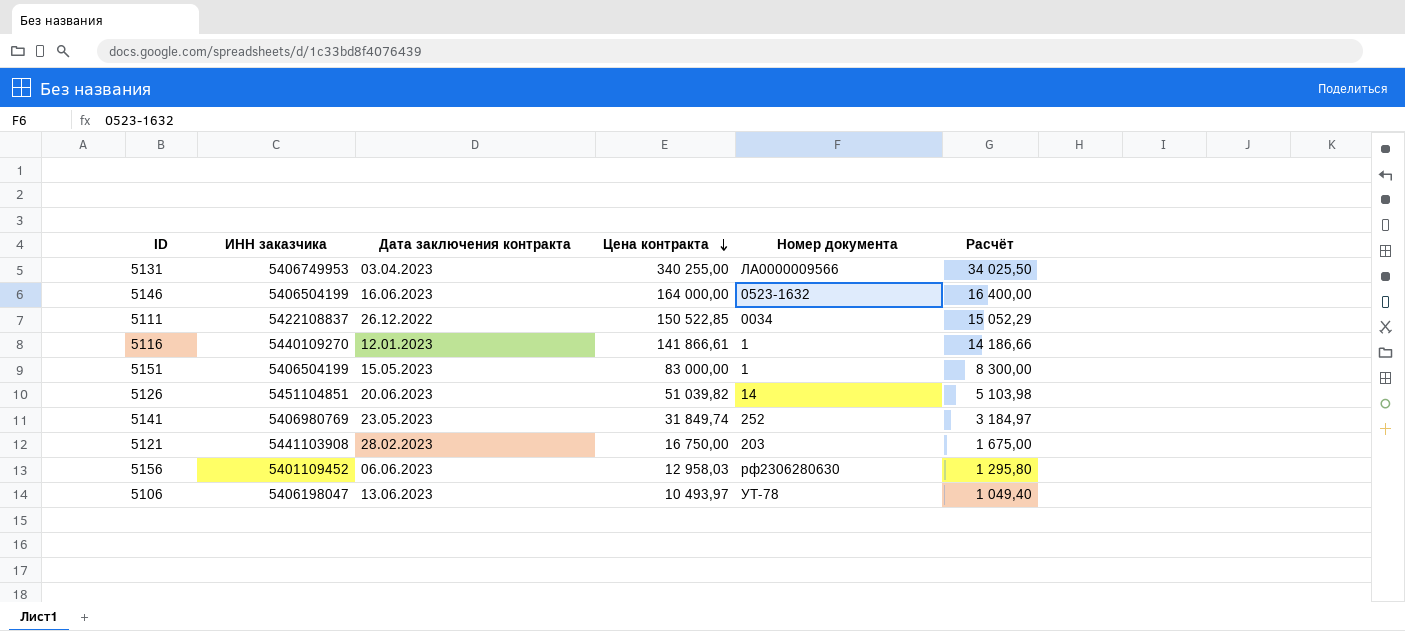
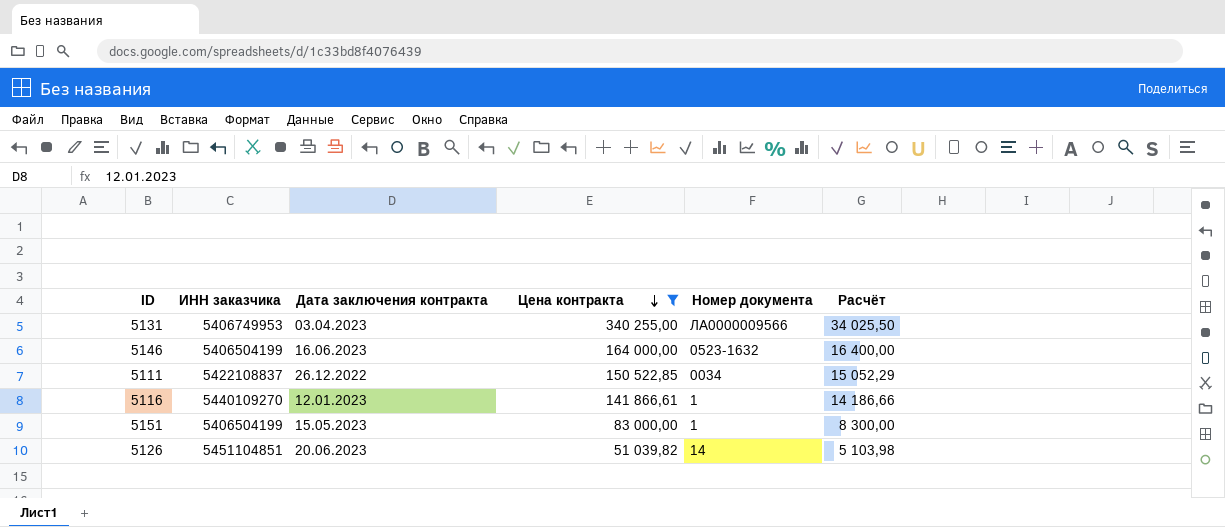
filter: none -> Цена контракта >= 51 039,82

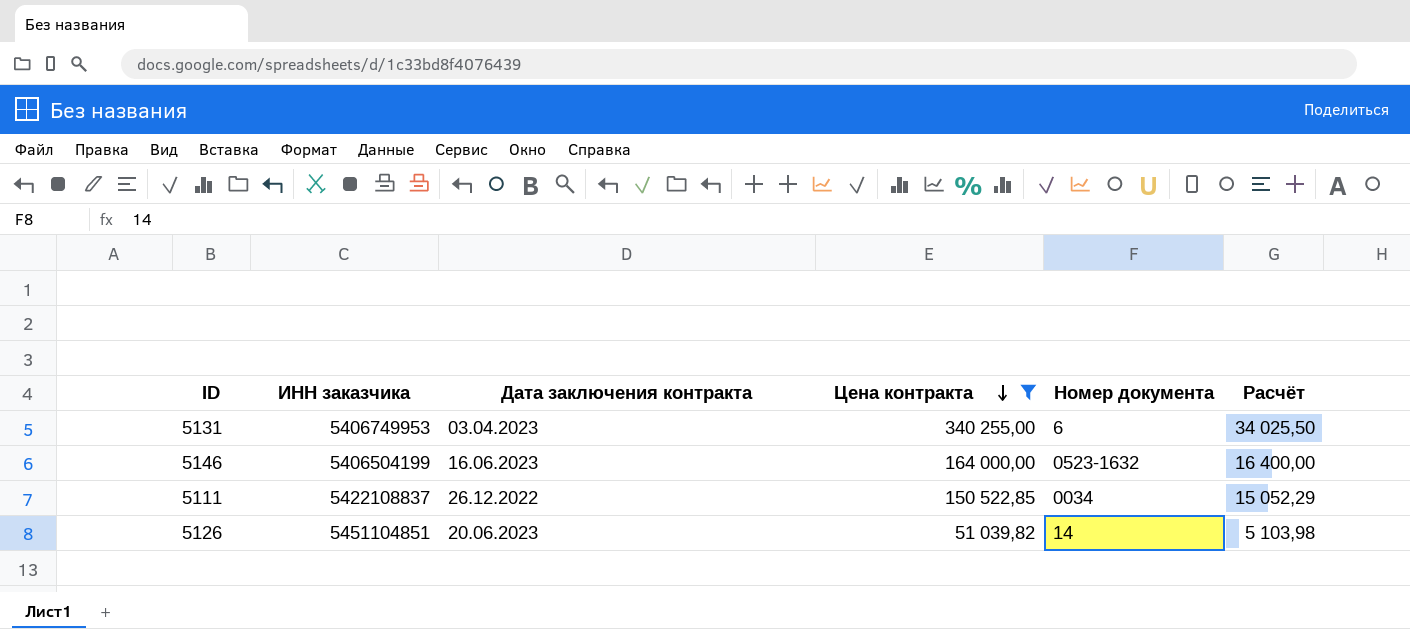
row 5116: 5440109270 | 12.01.2023 | 141 866,61 | 1 | 14 186,66 -> none
row 5151: 5406504199 | 15.05.2023 | 83 000,00 | 1 | 8 300,00 -> none
5131 | Номер документа: ЛА0000009566 -> 6

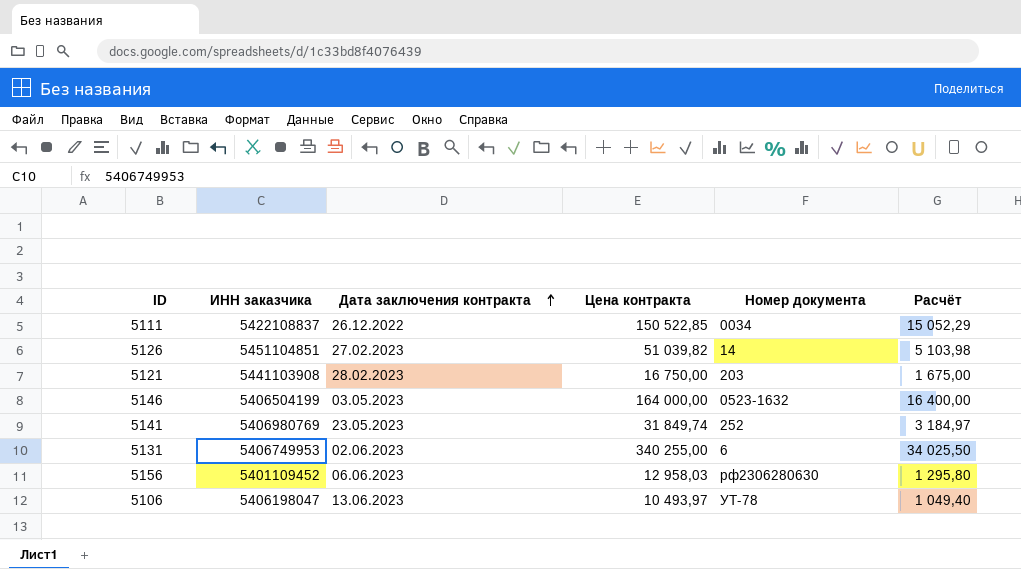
filter: Цена контракта >= 51 039,82 -> none
row order: Цена контракта descending -> Дата заключения контракта ascending
5126 | Дата заключения контракта: 20.06.2023 -> 27.02.2023
5146 | Дата заключения контракта: 16.06.2023 -> 03.05.2023
5131 | Дата заключения контракта: 03.04.2023 -> 02.06.2023

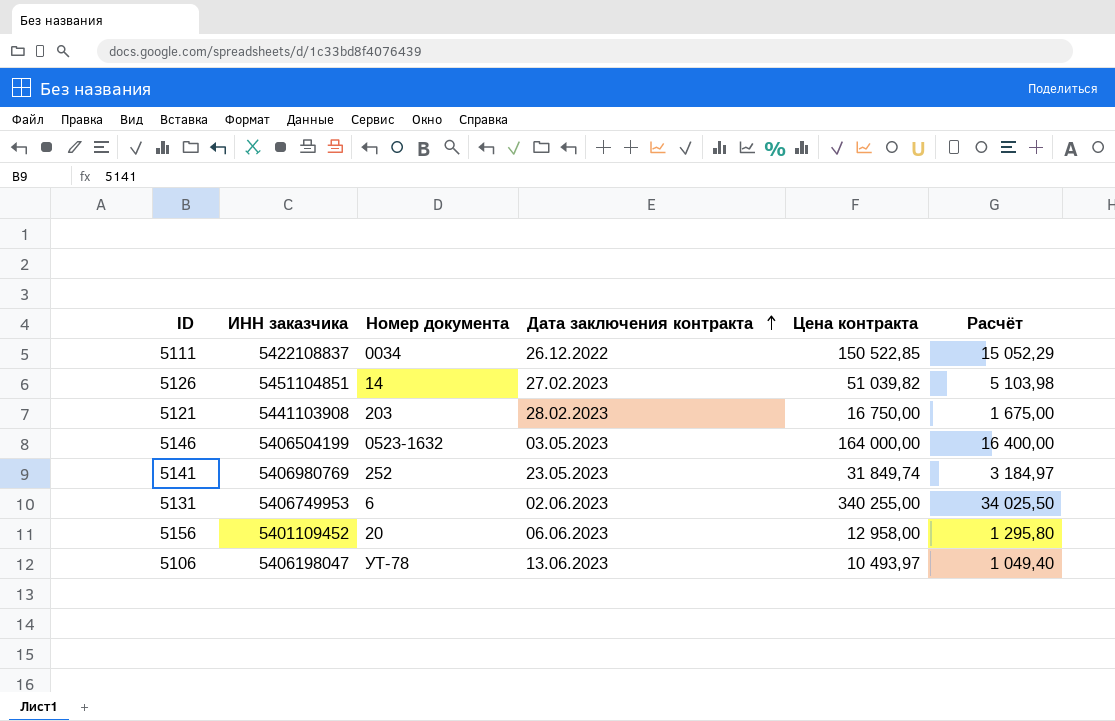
column Номер документа | position: 5 -> 3
5156 | Номер документа: рф2306280630 -> 20
5156 | Цена контракта: 12 958,03 -> 12 958,00

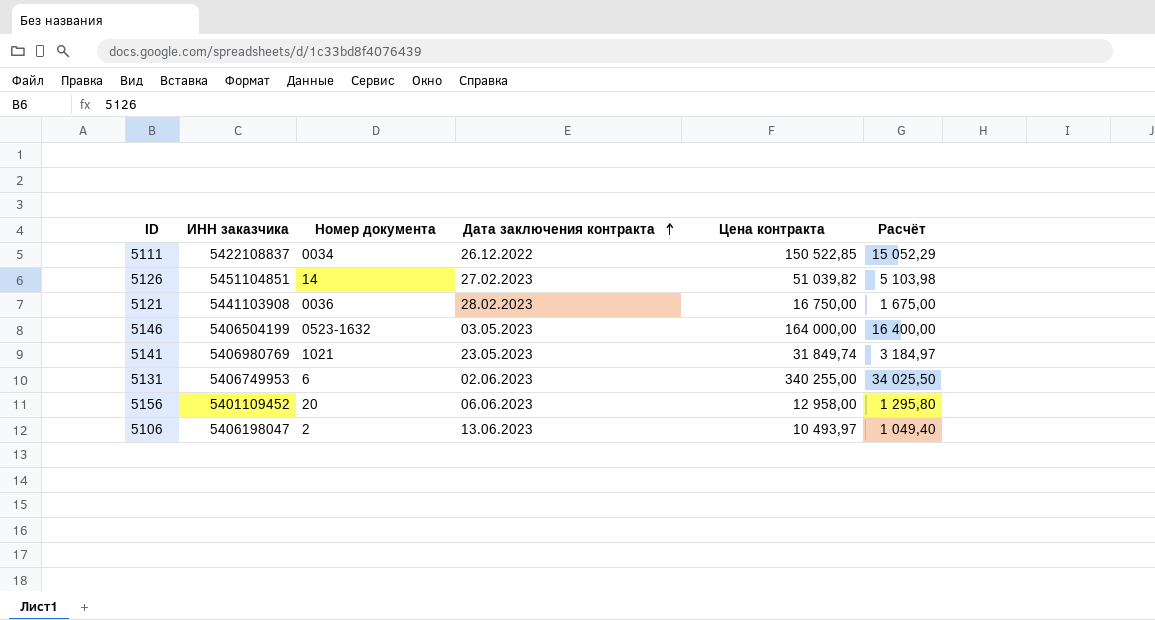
5121 | Номер документа: 203 -> 0036
5141 | Номер документа: 252 -> 1021
5106 | Номер документа: УТ-78 -> 2

